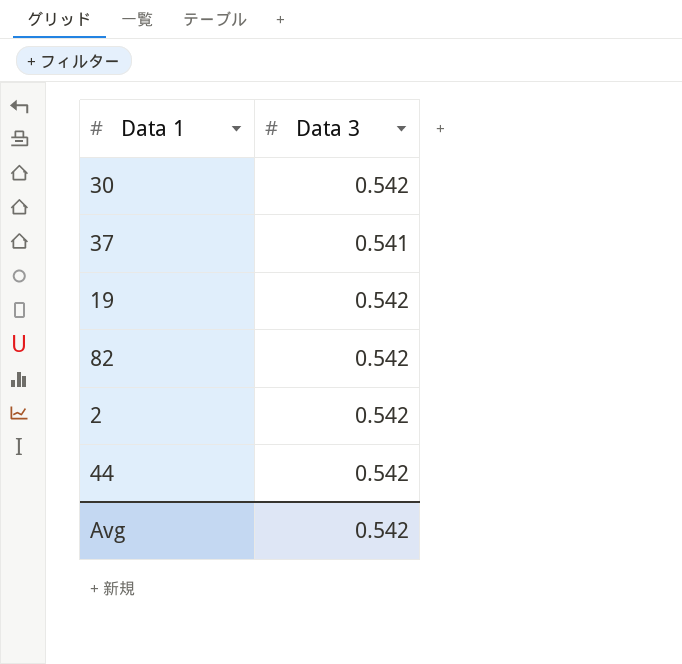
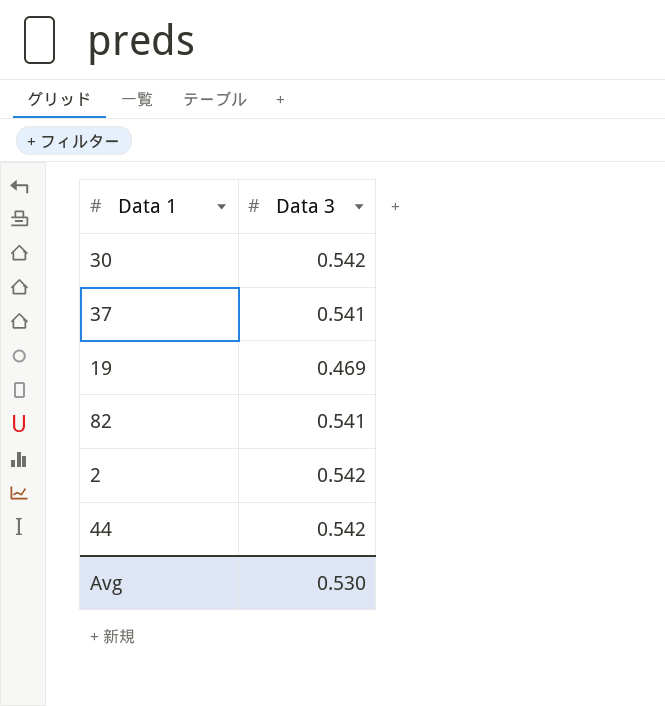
19 | Data 3: 0.542 -> 0.469
82 | Data 3: 0.542 -> 0.541
Avg | Data 3: 0.542 -> 0.530

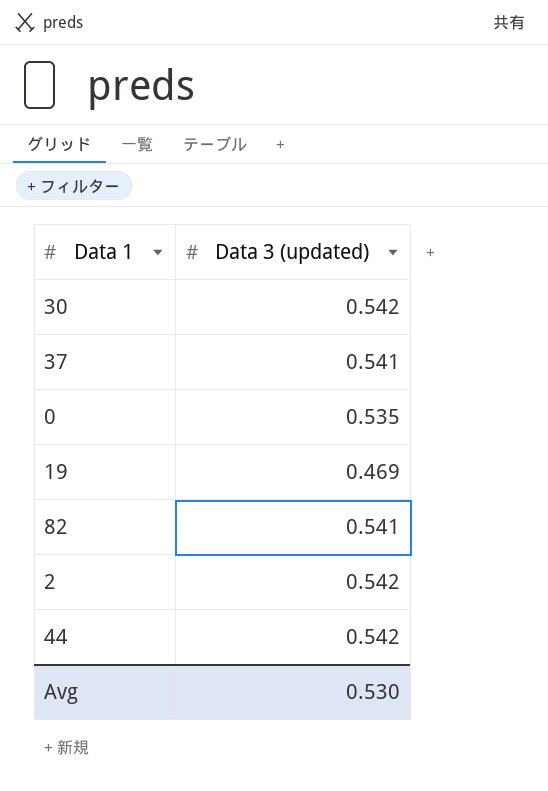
column name: Data 3 -> Data 3 (updated)
row 0: none -> 0.535

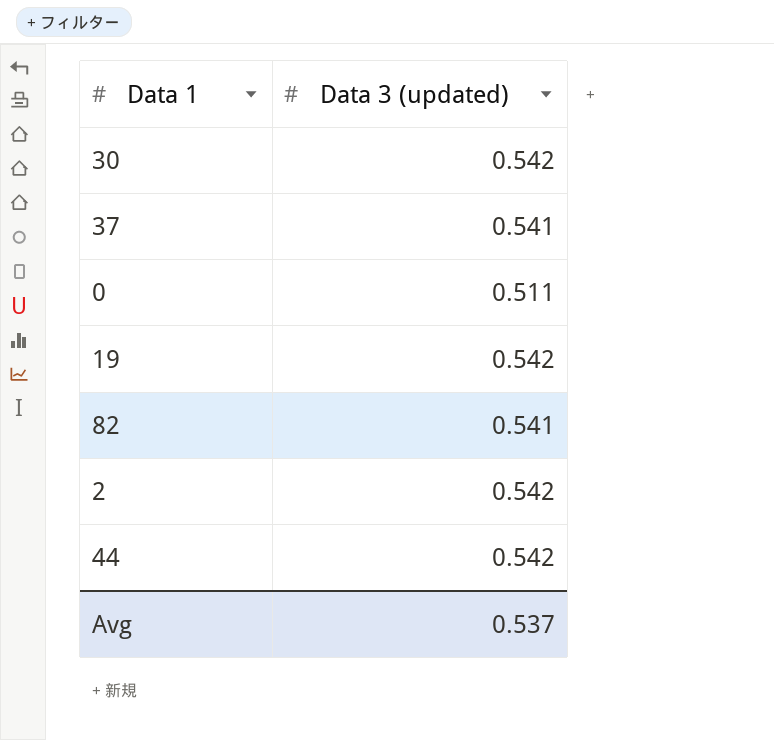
0 | Data 3 (updated): 0.535 -> 0.511
19 | Data 3 (updated): 0.469 -> 0.542
Avg | Data 3 (updated): 0.530 -> 0.537

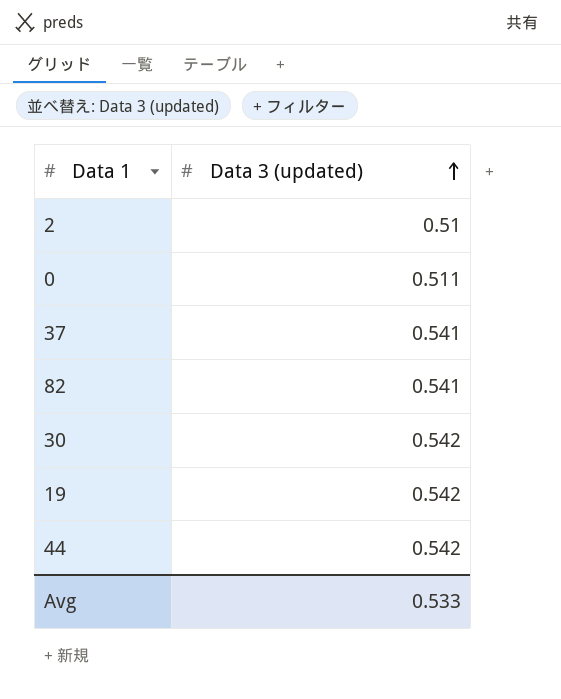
row order: none -> Data 3 (updated) ascending
2 | Data 3 (updated): 0.542 -> 0.51
Avg | Data 3 (updated): 0.537 -> 0.533

